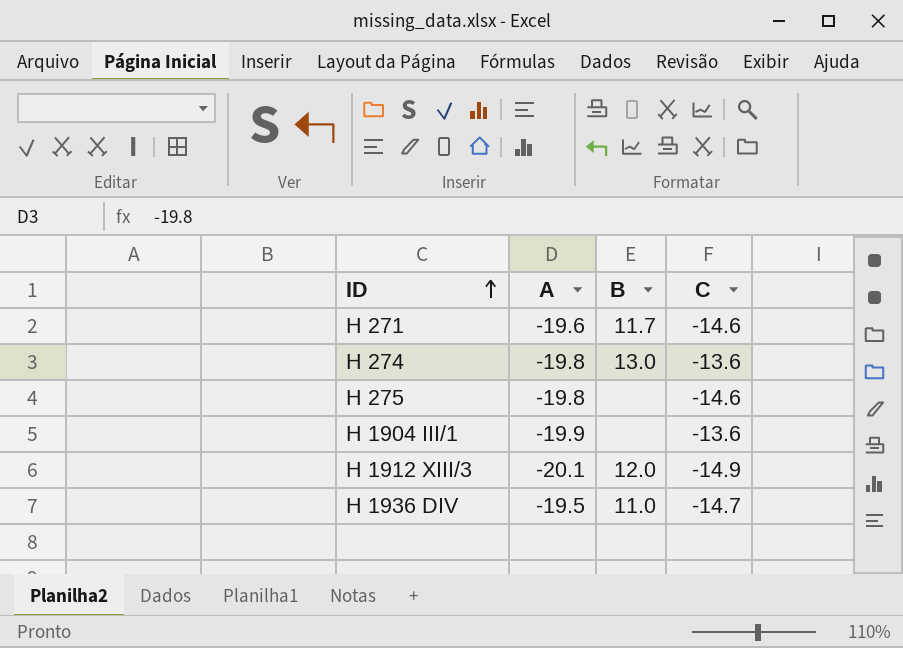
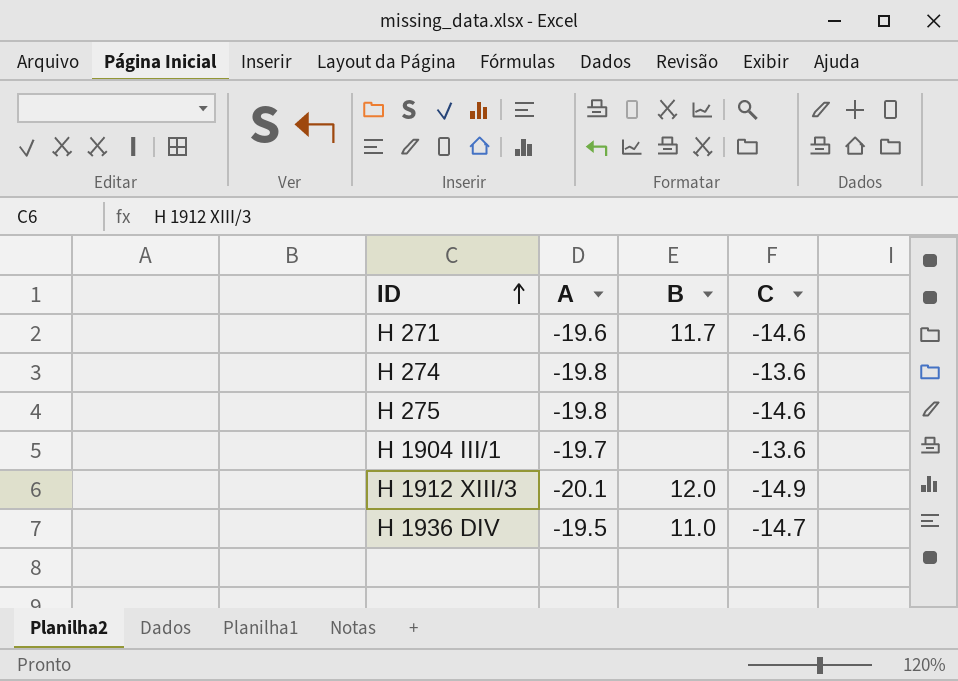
H 274 | B: 13.0 -> none
H 1904 III/1 | A: -19.9 -> -19.7

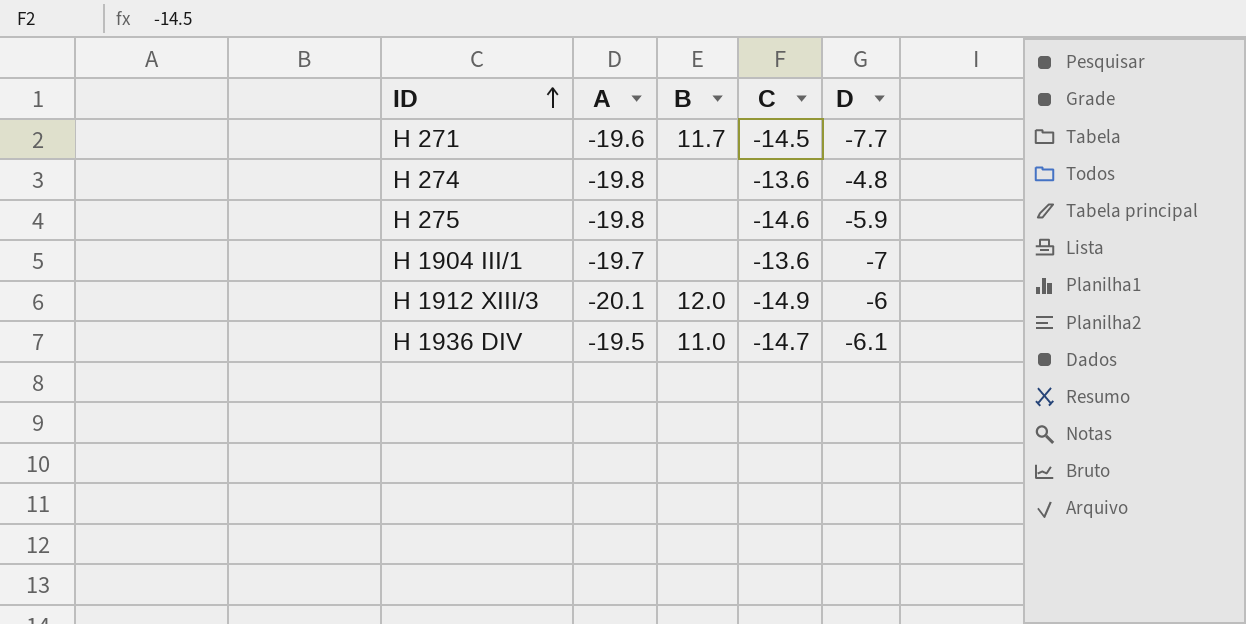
column D | position: none -> 5
H 271 | C: -14.6 -> -14.5

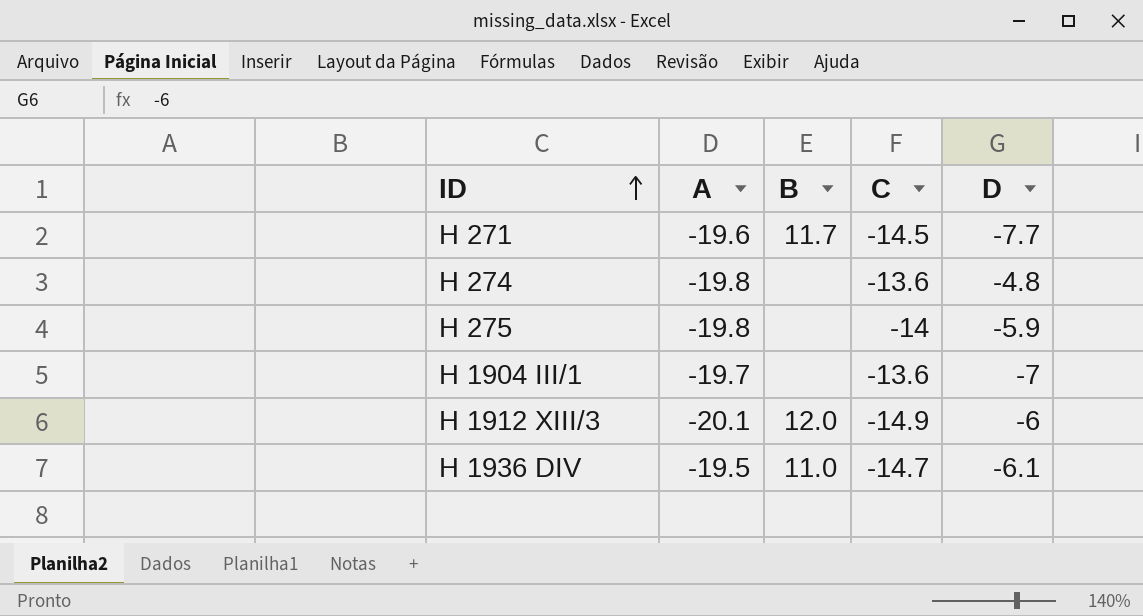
H 275 | C: -14.6 -> -14

